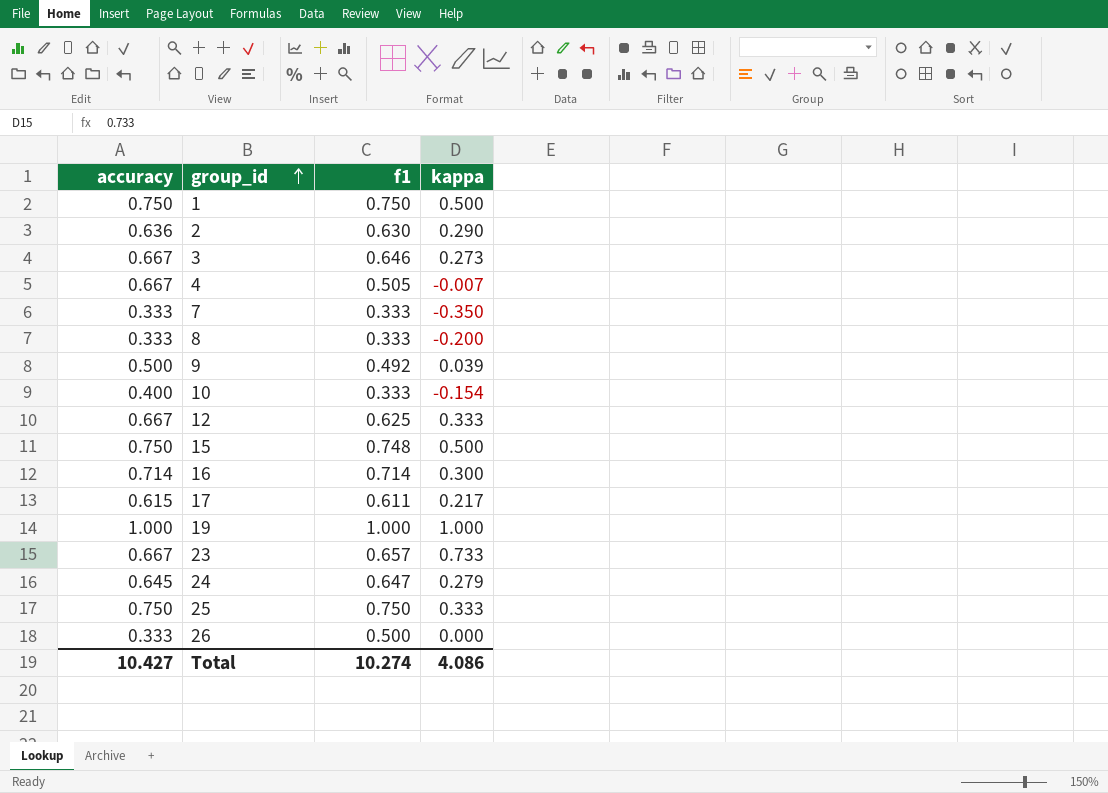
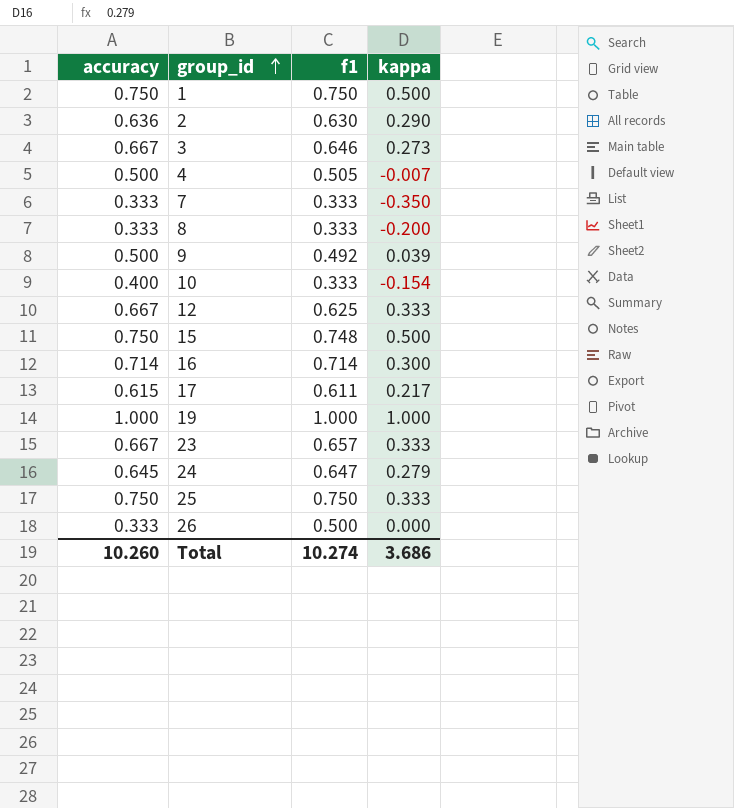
4 | accuracy: 0.667 -> 0.500
23 | kappa: 0.733 -> 0.333
Total | accuracy: 10.427 -> 10.260
Total | kappa: 4.086 -> 3.686

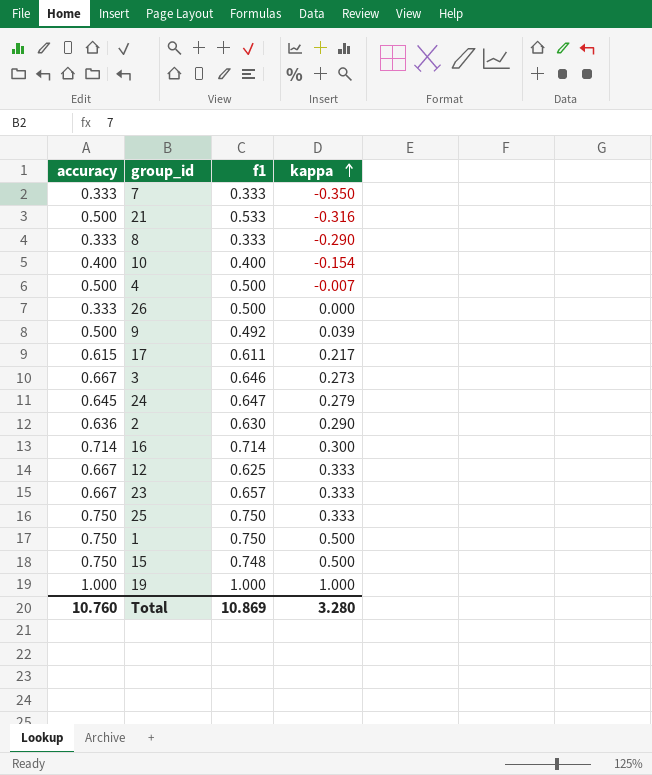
row order: group_id ascending -> kappa ascending
row 21: none -> 0.500 | 0.533 | -0.316
8 | kappa: -0.200 -> -0.290
10 | f1: 0.333 -> 0.400
4 | f1: 0.505 -> 0.500
Total | accuracy: 10.260 -> 10.760
Total | f1: 10.274 -> 10.869
Total | kappa: 3.686 -> 3.280

